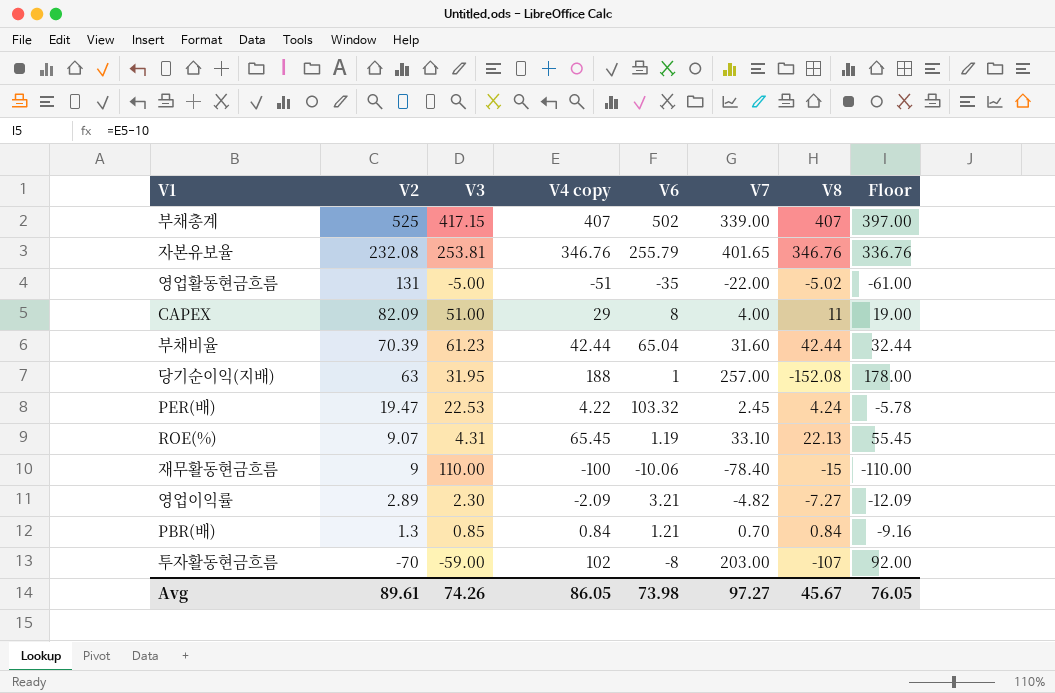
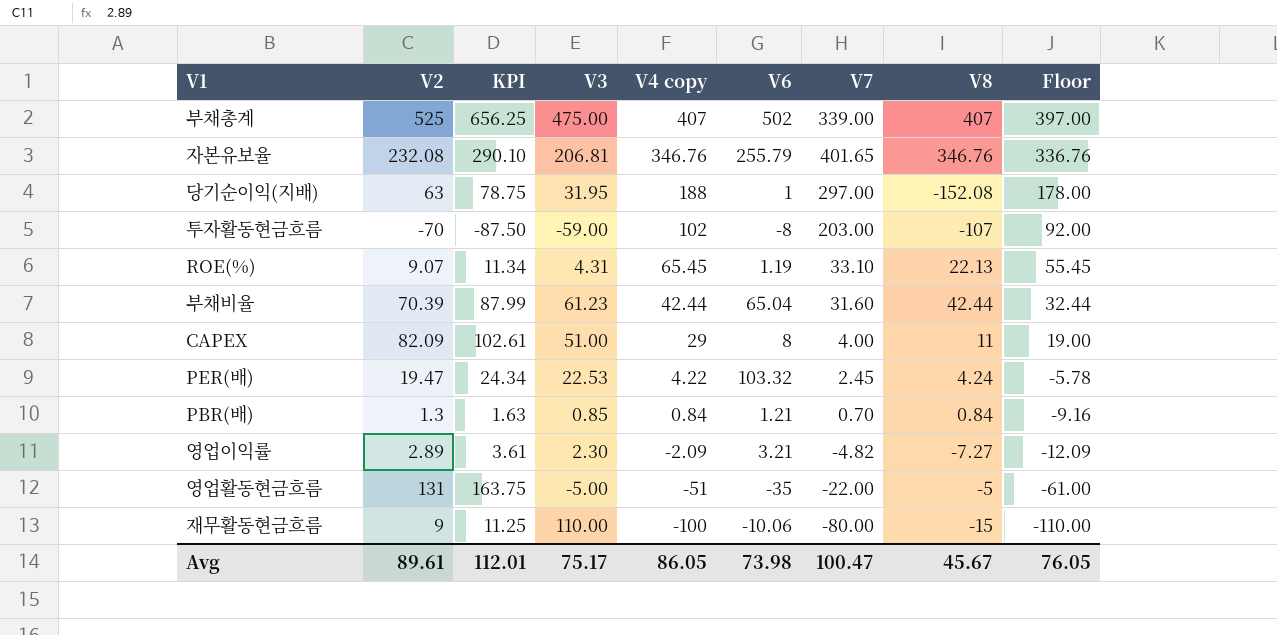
row order: V2 descending -> V4 copy descending
column KPI | formula: none -> [V2] * 1.25
부채총계 | V3: 417.15 -> 475.00
자본유보율 | V3: 253.81 -> 206.81
당기순이익(지배) | V7: 257.00 -> 297.00
영업활동현금흐름 | V8: -5.02 -> -5
재무활동현금흐름 | V7: -78.40 -> -80.00
Avg | V3: 74.26 -> 75.17
Avg | V7: 97.27 -> 100.47

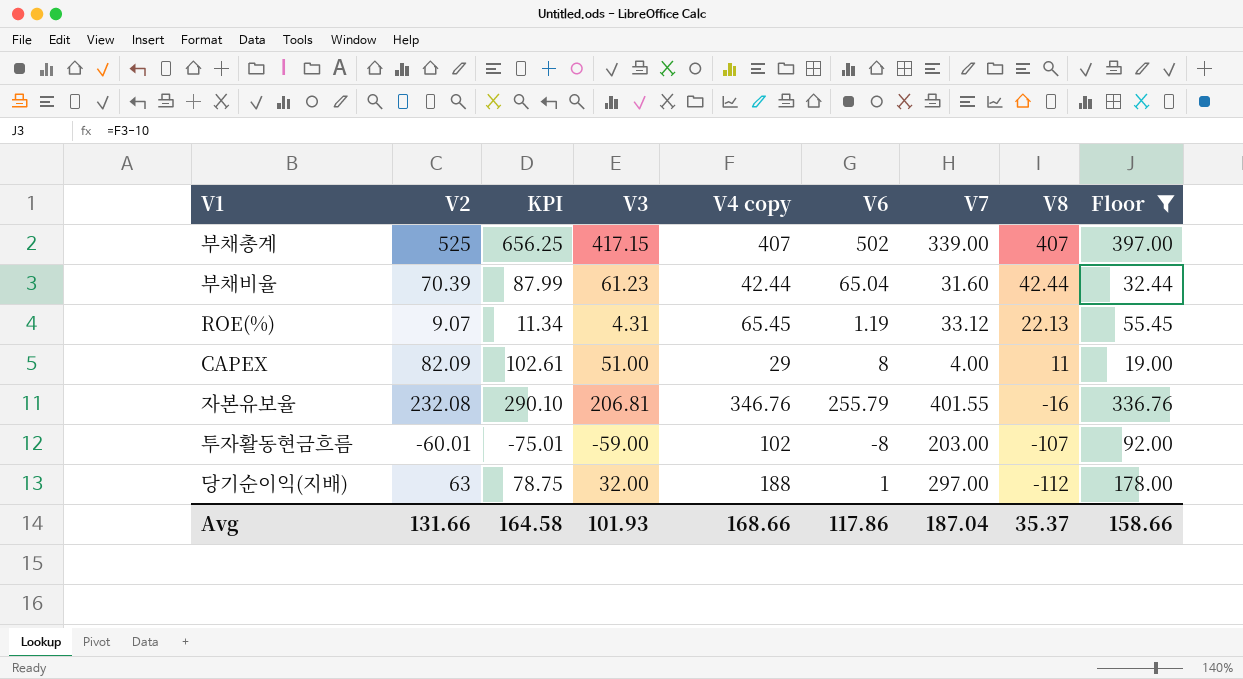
filter: none -> Floor >= 19.00
row order: V4 copy descending -> V8 descending
부채총계 | V3: 475.00 -> 417.15
ROE(%) | V7: 33.10 -> 33.12
자본유보율 | V7: 401.65 -> 401.55
자본유보율 | V8: 346.76 -> -16
투자활동현금흐름 | V2: -70 -> -60.01
투자활동현금흐름 | KPI: -87.50 -> -75.01
당기순이익(지배) | V3: 31.95 -> 32.00
당기순이익(지배) | V8: -152.08 -> -112
Avg | V2: 89.61 -> 131.66
Avg | KPI: 112.01 -> 164.58
Avg | V3: 75.17 -> 101.93
Avg | V4 copy: 86.05 -> 168.66
Avg | V6: 73.98 -> 117.86
Avg | V7: 100.47 -> 187.04
Avg | V8: 45.67 -> 35.37
Avg | Floor: 76.05 -> 158.66

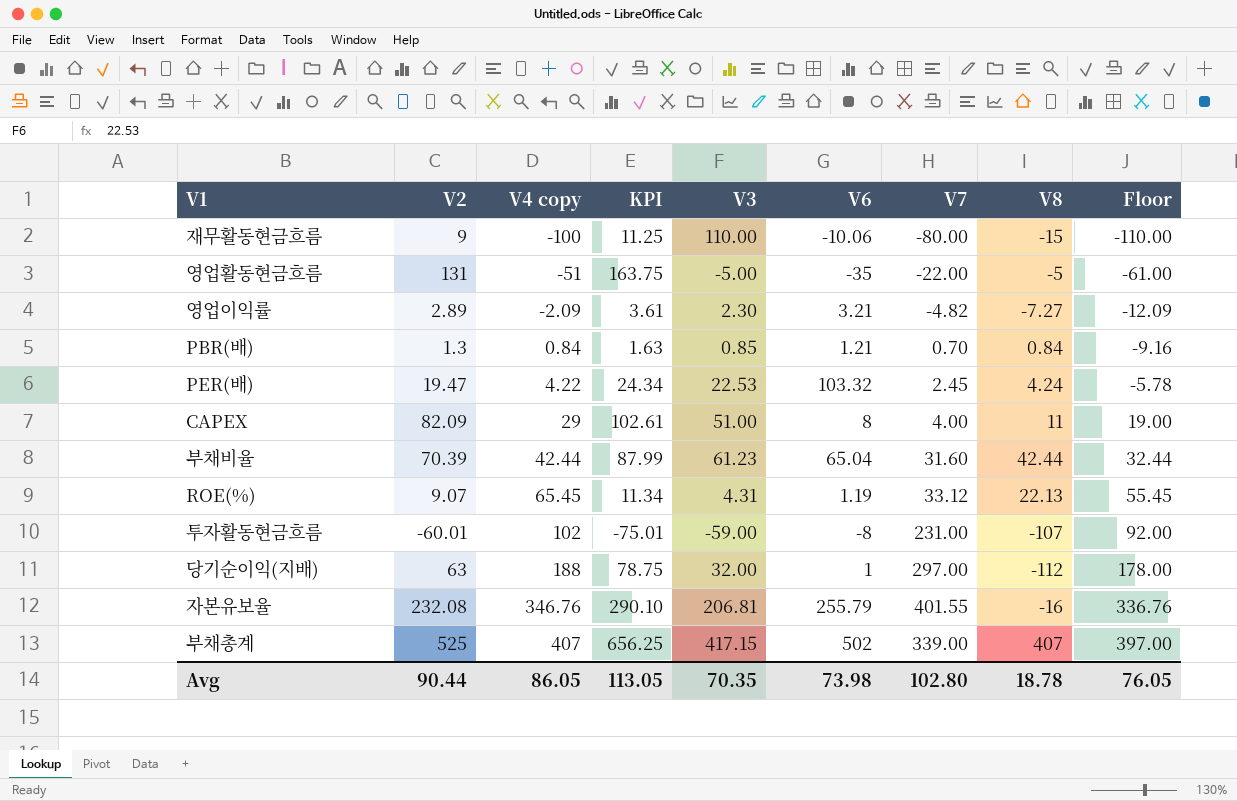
filter: Floor >= 19.00 -> none
row order: V8 descending -> V4 copy ascending
column V4 copy | position: 5 -> 3
투자활동현금흐름 | V7: 203.00 -> 231.00
Avg | V2: 131.66 -> 90.44
Avg | V4 copy: 168.66 -> 86.05
Avg | KPI: 164.58 -> 113.05
Avg | V3: 101.93 -> 70.35
Avg | V6: 117.86 -> 73.98
Avg | V7: 187.04 -> 102.80
Avg | V8: 35.37 -> 18.78
Avg | Floor: 158.66 -> 76.05

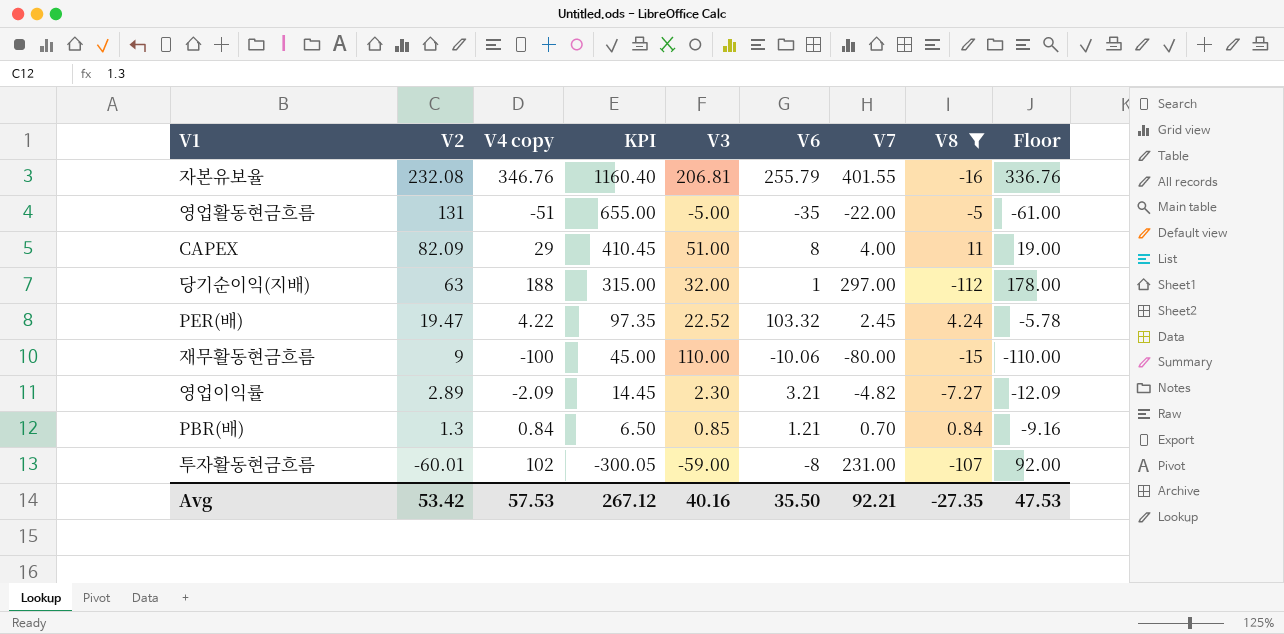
filter: none -> V8 <= 11
row order: V4 copy ascending -> V2 descending
column KPI | formula: [V2] * 1.25 -> [V2] * 5
PER(배) | V3: 22.53 -> 22.52
Avg | V2: 90.44 -> 53.42
Avg | V4 copy: 86.05 -> 57.53
Avg | KPI: 113.05 -> 267.12
Avg | V3: 70.35 -> 40.16
Avg | V6: 73.98 -> 35.50
Avg | V7: 102.80 -> 92.21
Avg | V8: 18.78 -> -27.35
Avg | Floor: 76.05 -> 47.53

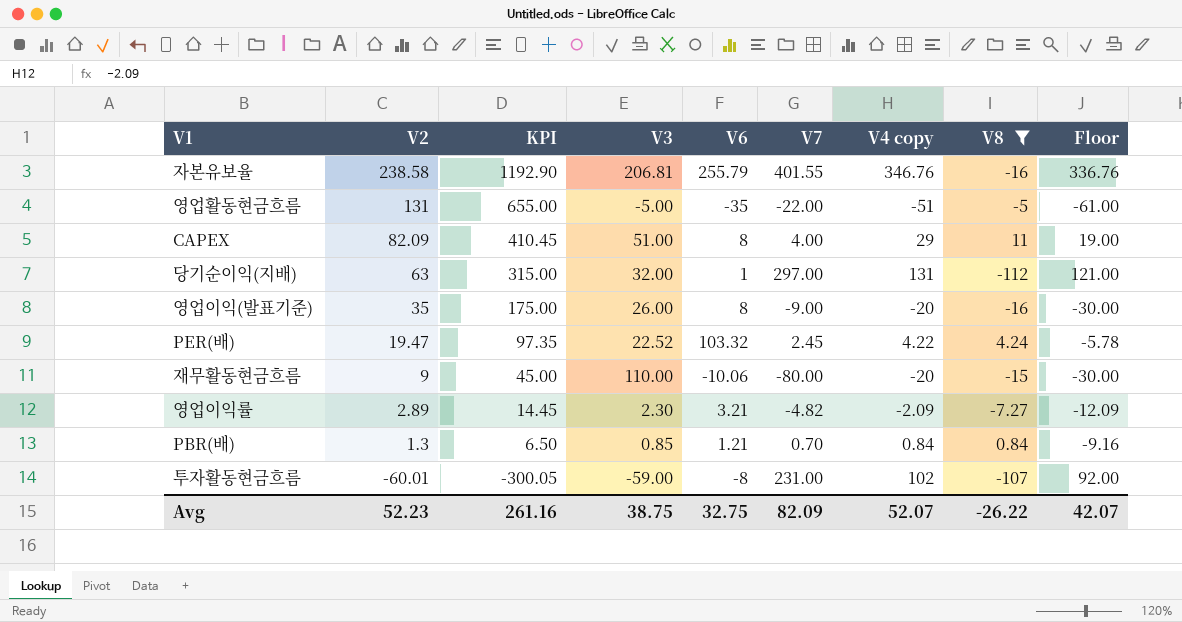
column V4 copy | position: 3 -> 7
자본유보율 | V2: 232.08 -> 238.58
자본유보율 | KPI: 1160.40 -> 1192.90
당기순이익(지배) | V4 copy: 188 -> 131
당기순이익(지배) | Floor: 178.00 -> 121.00
row 영업이익(발표기준): none -> 35 | 175.00 | 26.00 | 8 | -9.00 | -20 | -16 | -30.00
재무활동현금흐름 | V4 copy: -100 -> -20
재무활동현금흐름 | Floor: -110.00 -> -30.00
Avg | V2: 53.42 -> 52.23
Avg | KPI: 267.12 -> 261.16
Avg | V3: 40.16 -> 38.75
Avg | V6: 35.50 -> 32.75
Avg | V7: 92.21 -> 82.09
Avg | V4 copy: 57.53 -> 52.07
Avg | V8: -27.35 -> -26.22
Avg | Floor: 47.53 -> 42.07

